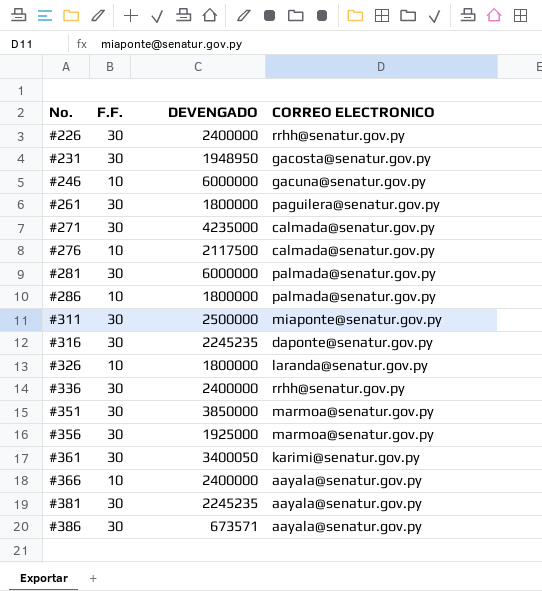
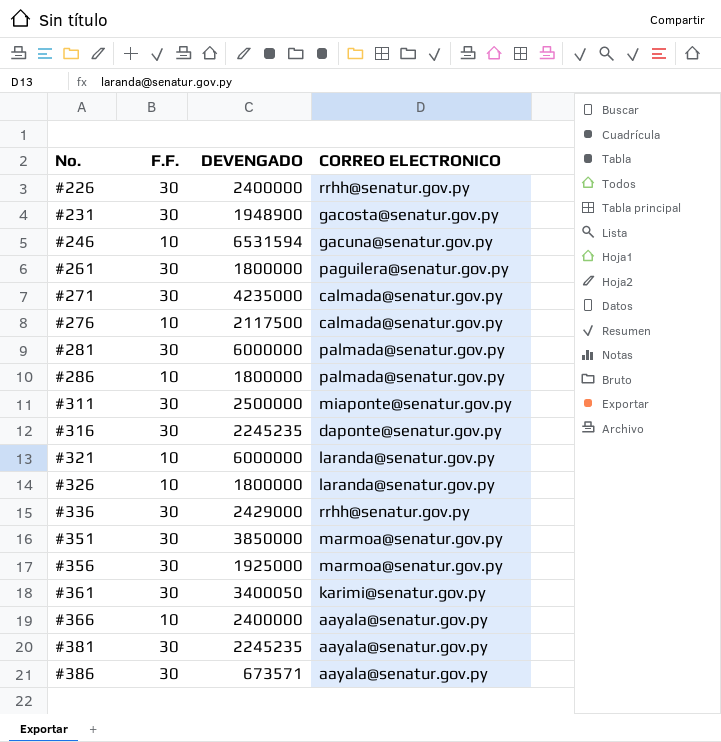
#231 | DEVENGADO: 1948950 -> 1948900
#246 | DEVENGADO: 6000000 -> 6531594
row #321: none -> 10 | 6000000 | laranda@senatur.gov.py
#336 | DEVENGADO: 2400000 -> 2429000

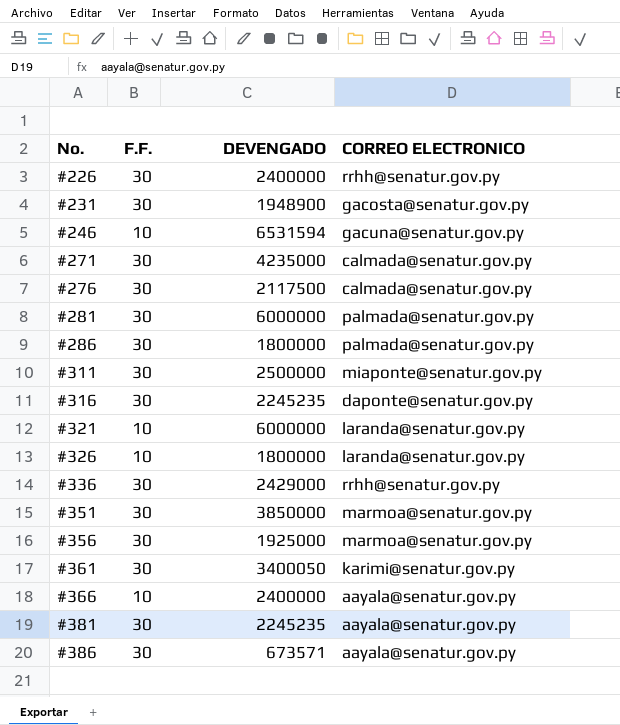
row #261: 30 | 1800000 | paguilera@senatur.gov.py -> none
#276 | F.F.: 10 -> 30
#286 | F.F.: 10 -> 30

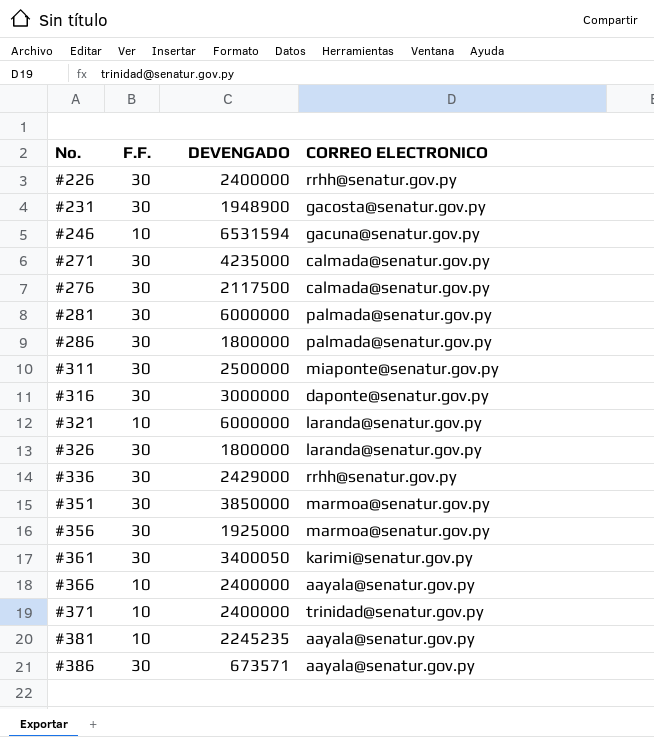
#316 | DEVENGADO: 2245235 -> 3000000
#326 | F.F.: 10 -> 30
row #371: none -> 10 | 2400000 | trinidad@senatur.gov.py
#381 | F.F.: 30 -> 10

